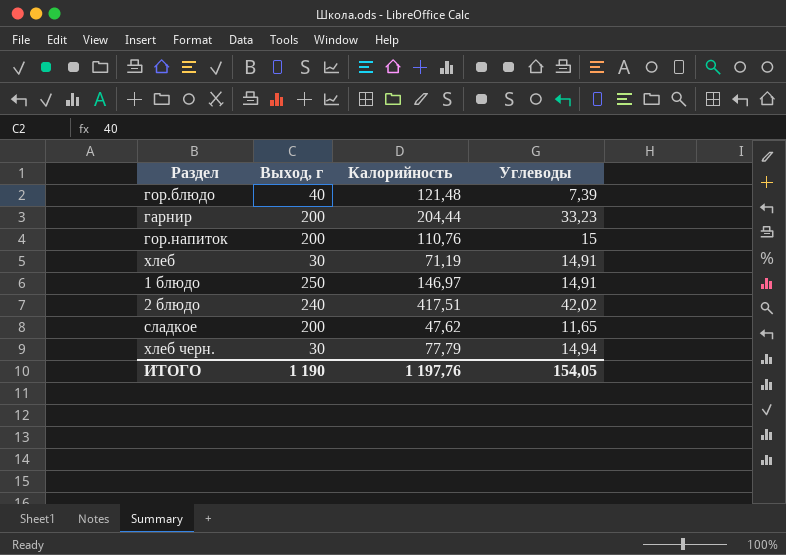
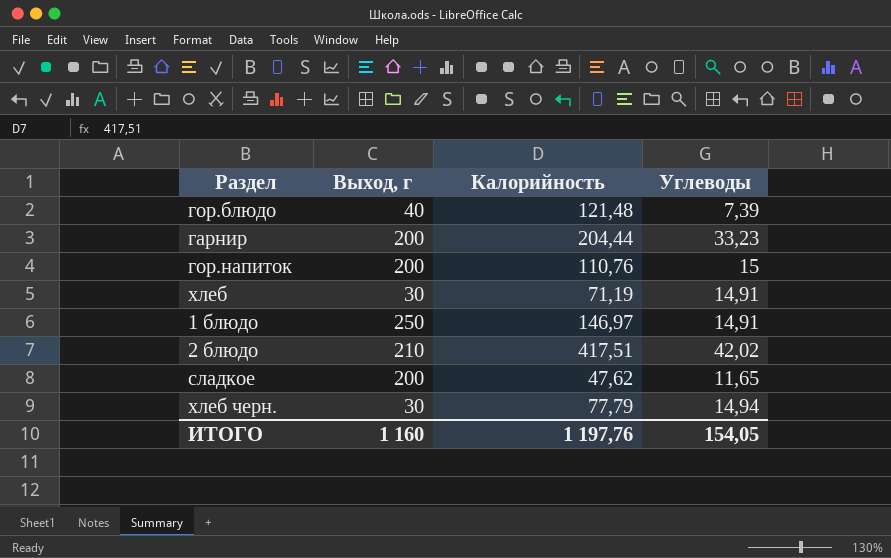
2 блюдо | Выход, г: 240 -> 210
ИТОГО | Выход, г: 1 190 -> 1 160

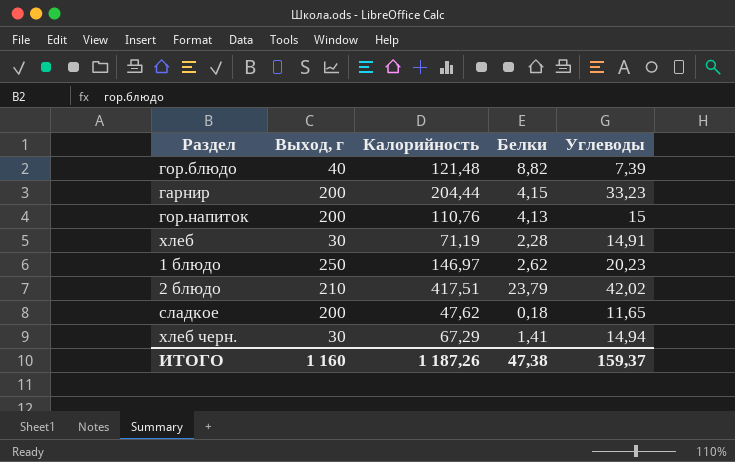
column Белки | position: none -> 4
1 блюдо | Углеводы: 14,91 -> 20,23
хлеб черн. | Калорийность: 77,79 -> 67,29
ИТОГО | Калорийность: 1 197,76 -> 1 187,26
ИТОГО | Углеводы: 154,05 -> 159,37

